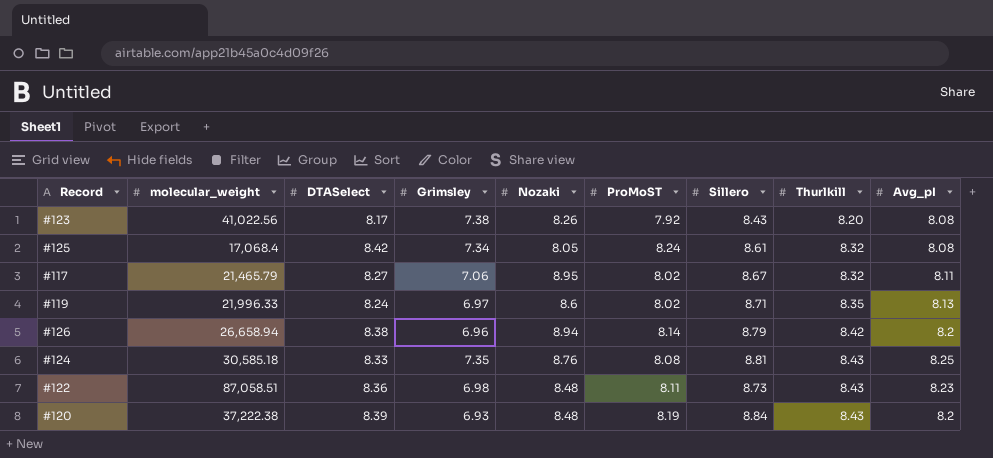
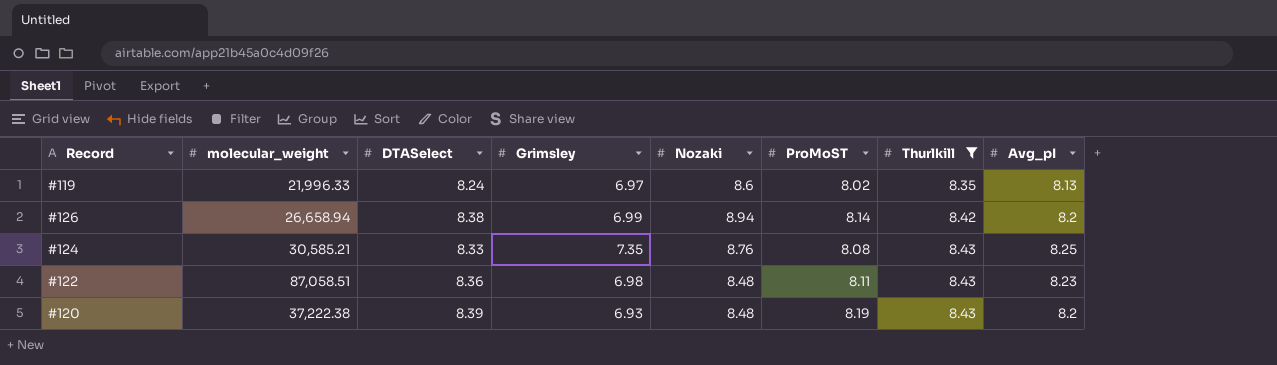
filter: none -> Thurlkill >= 8.35
column Sillero | position: 7 -> none
#126 | Grimsley: 6.96 -> 6.99
#124 | molecular_weight: 30,585.18 -> 30,585.21

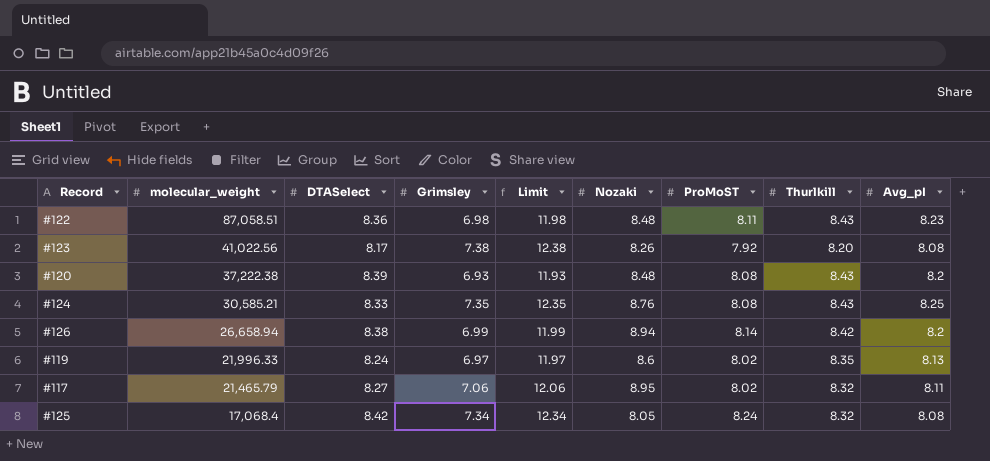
filter: Thurlkill >= 8.35 -> none
row order: Thurlkill ascending -> molecular_weight descending
column Limit | formula: none -> [Grimsley] + 5
#120 | ProMoST: 8.19 -> 8.08

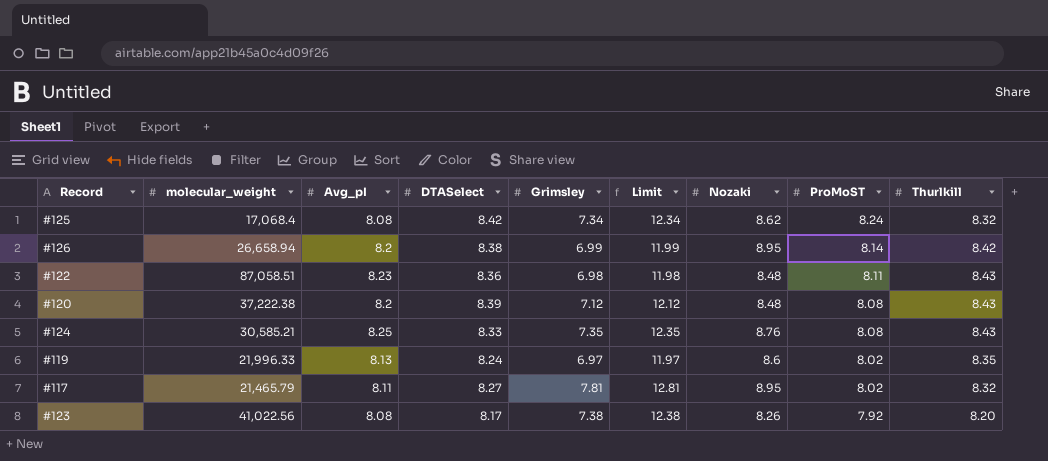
row order: molecular_weight descending -> ProMoST descending
column Avg_pI | position: 9 -> 3
#125 | Nozaki: 8.05 -> 8.62
#126 | Nozaki: 8.94 -> 8.95
#120 | Grimsley: 6.93 -> 7.12
#120 | Limit: 11.93 -> 12.12
#117 | Grimsley: 7.06 -> 7.81
#117 | Limit: 12.06 -> 12.81

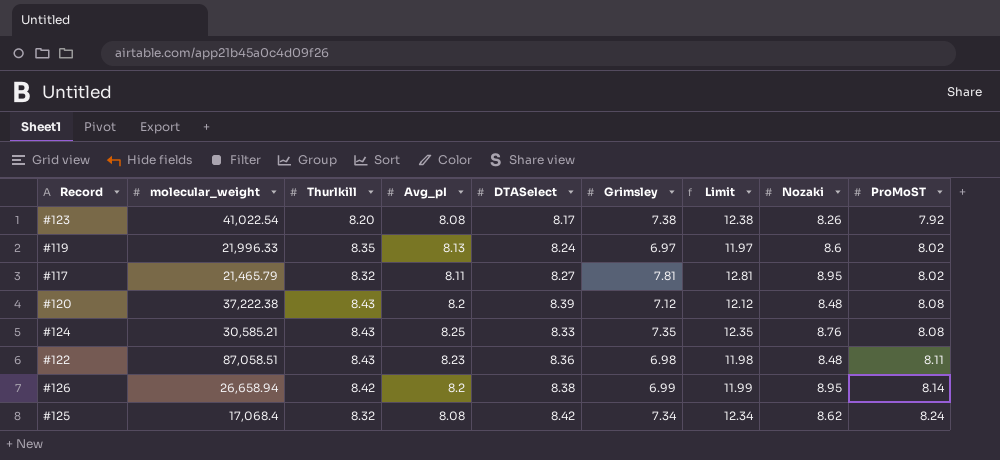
row order: ProMoST descending -> ProMoST ascending
column Thurlkill | position: 9 -> 3
#123 | molecular_weight: 41,022.56 -> 41,022.54

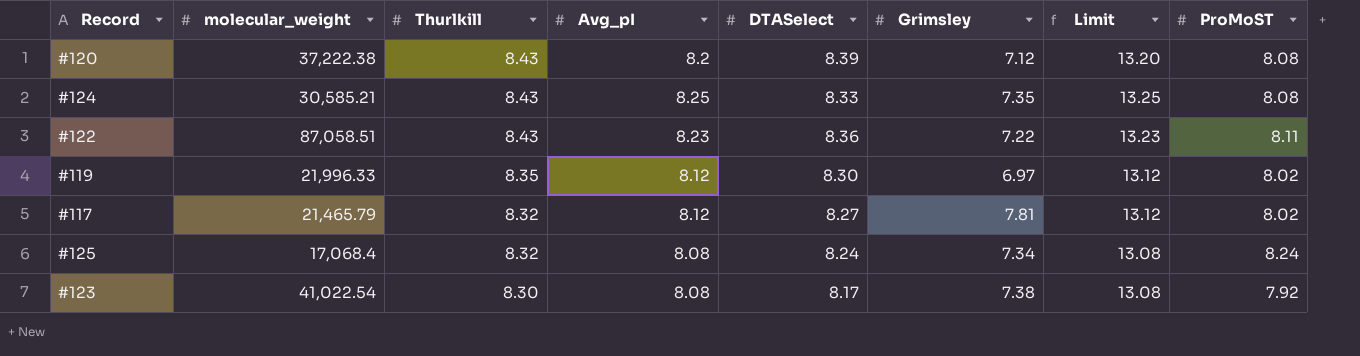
row order: ProMoST ascending -> Thurlkill descending
column Nozaki | position: 8 -> none
column Limit | formula: [Grimsley] + 5 -> [Avg_pI] + 5
row #126: 26,658.94 | 8.42 | 8.2 | 8.38 | 6.99 | 11.99 | 8.95 | 8.14 -> none
#122 | Grimsley: 6.98 -> 7.22
#119 | Avg_pI: 8.13 -> 8.12
#119 | DTASelect: 8.24 -> 8.30
#117 | Avg_pI: 8.11 -> 8.12
#125 | DTASelect: 8.42 -> 8.24
#123 | Thurlkill: 8.20 -> 8.30

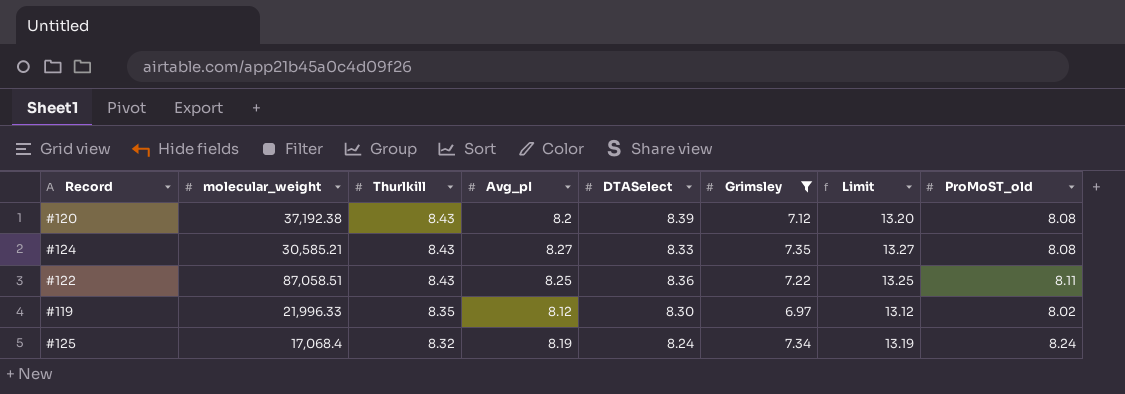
filter: none -> Grimsley <= 7.35
column name: ProMoST -> ProMoST_old
#120 | molecular_weight: 37,222.38 -> 37,192.38
#124 | Avg_pI: 8.25 -> 8.27
#124 | Limit: 13.25 -> 13.27
#122 | Avg_pI: 8.23 -> 8.25
#122 | Limit: 13.23 -> 13.25
#125 | Avg_pI: 8.08 -> 8.19
#125 | Limit: 13.08 -> 13.19

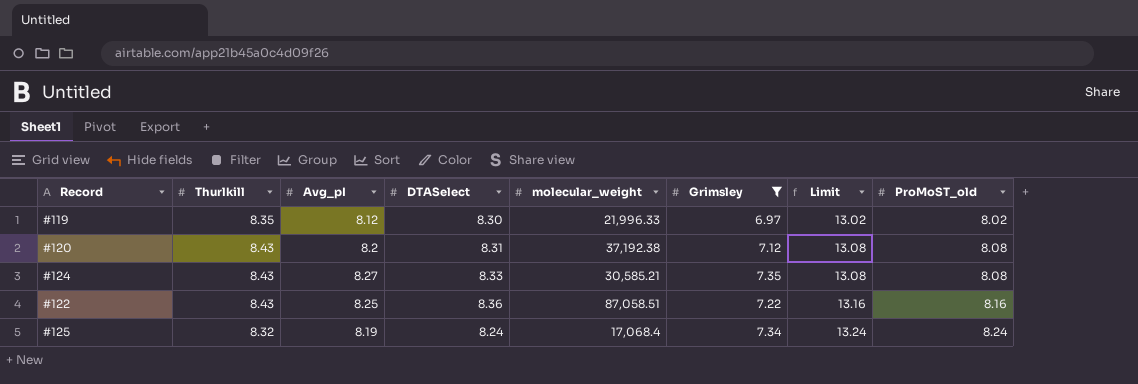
row order: Thurlkill descending -> Limit ascending
column molecular_weight | position: 2 -> 5
column Limit | formula: [Avg_pI] + 5 -> [ProMoST_old] + 5
#120 | DTASelect: 8.39 -> 8.31
#122 | ProMoST_old: 8.11 -> 8.16

